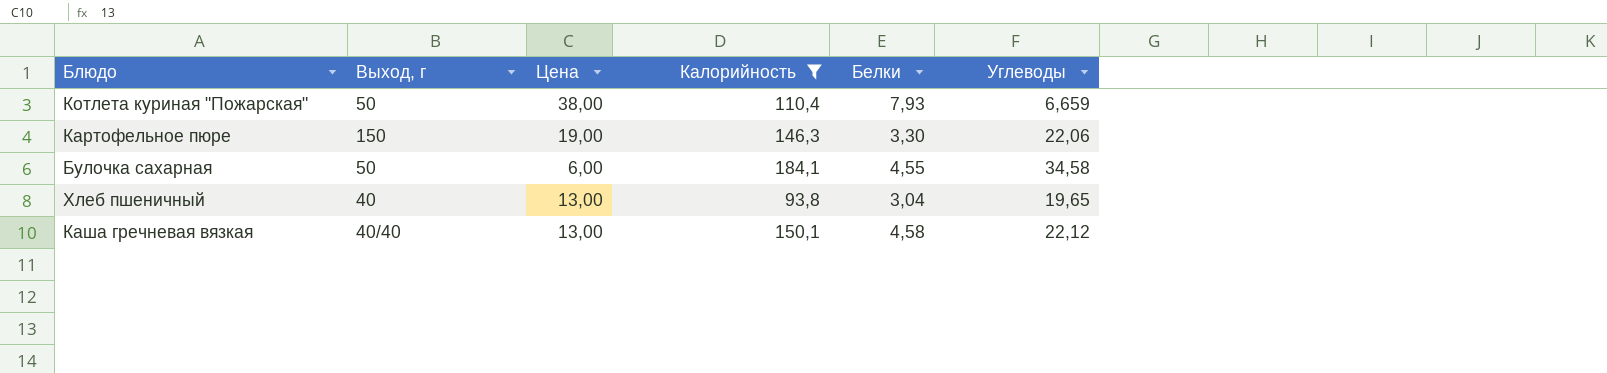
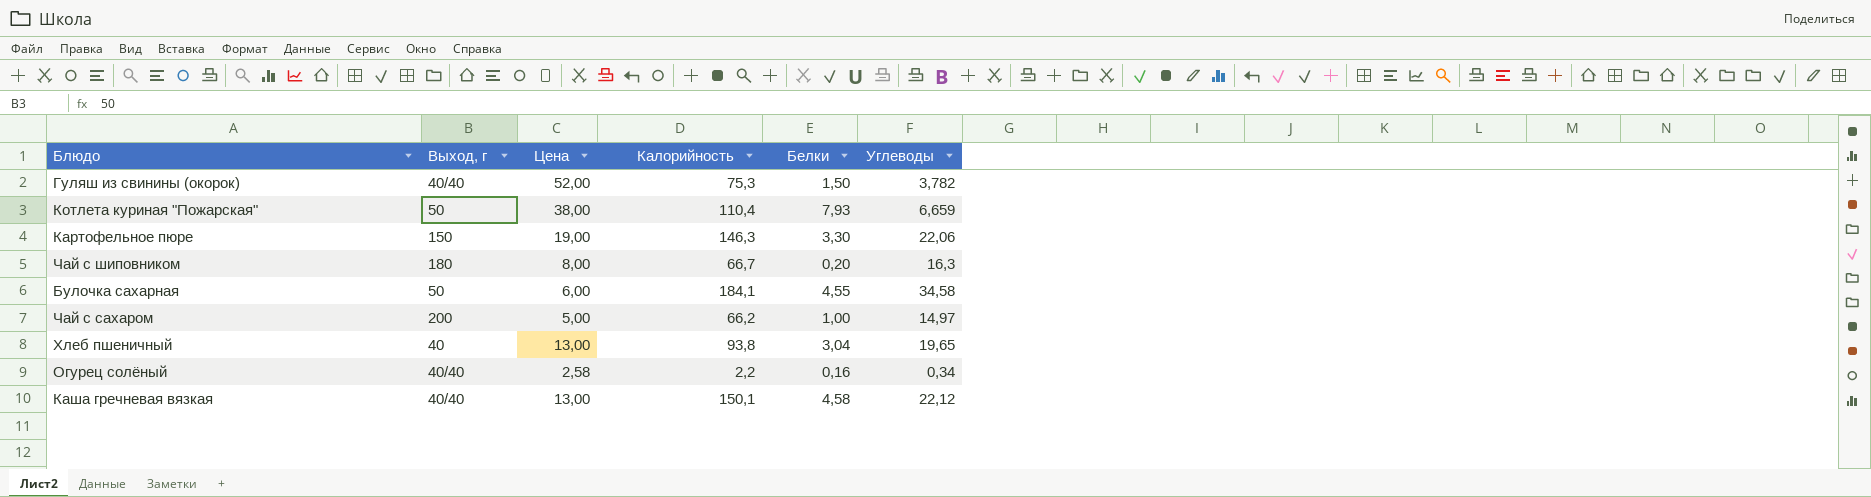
filter: Калорийность >= 93,8 -> none

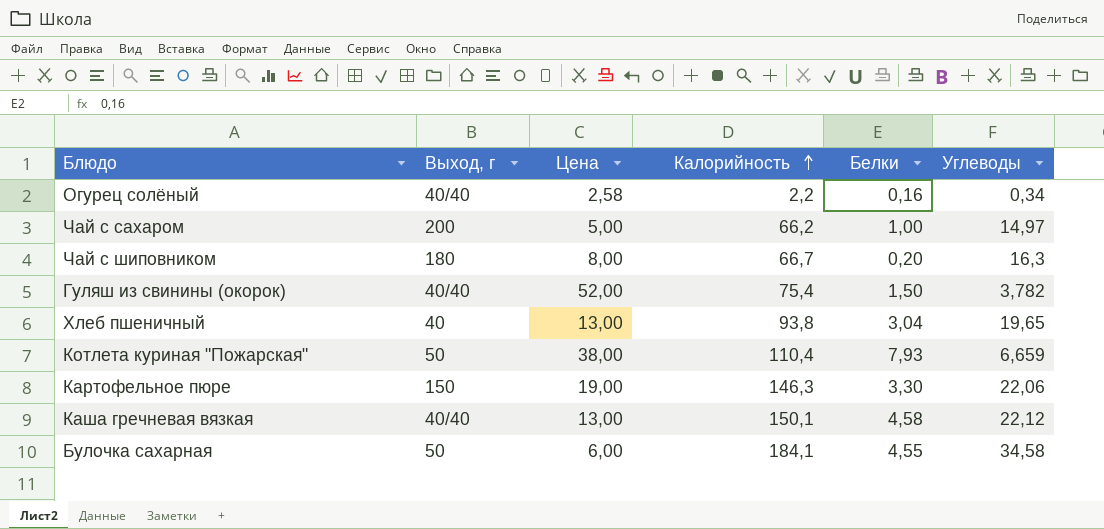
row order: none -> Калорийность ascending
Гуляш из свинины (окорок) | Калорийность: 75,3 -> 75,4

